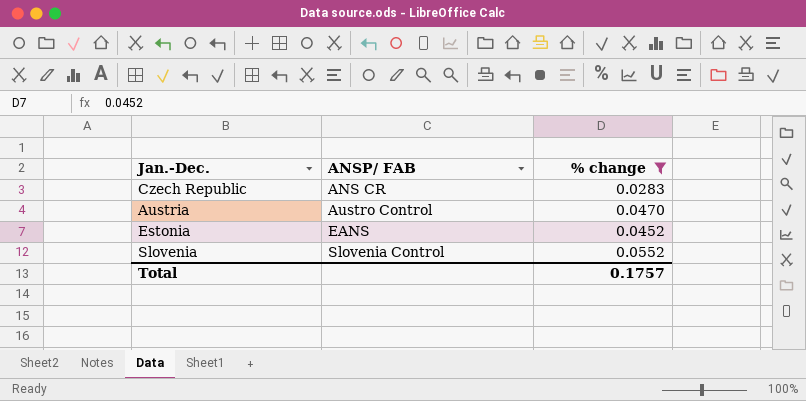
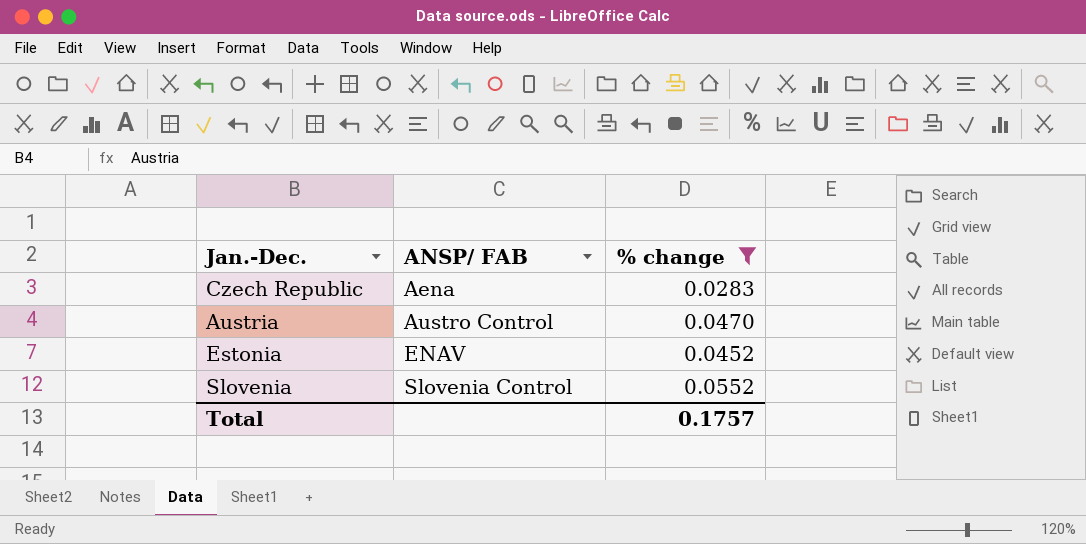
Czech Republic | ANSP/ FAB: ANS CR -> Aena
Estonia | ANSP/ FAB: EANS -> ENAV

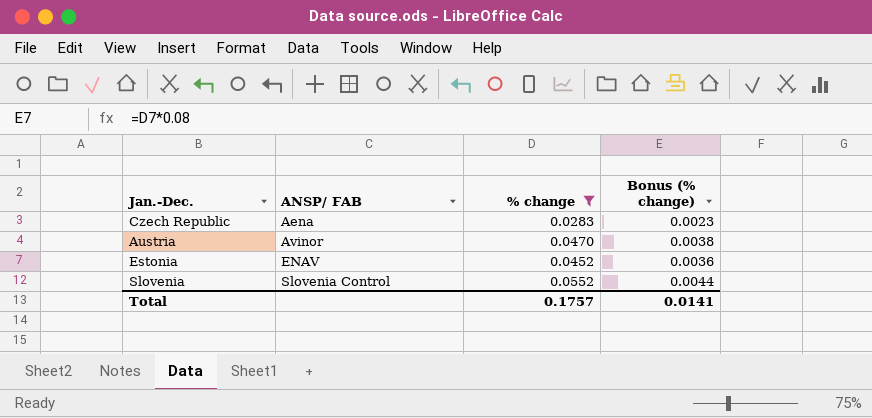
column Bonus (% change) | formula: none -> [% change] * 0.08
Austria | ANSP/ FAB: Austro Control -> Avinor

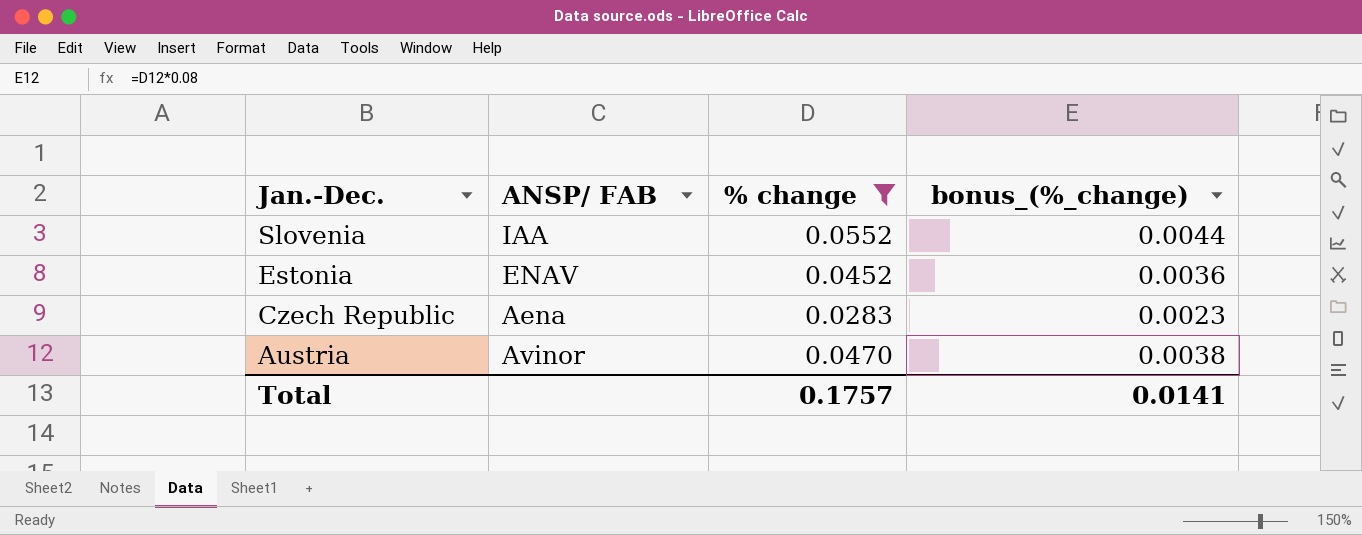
row order: ANSP/ FAB ascending -> Jan.-Dec. descending
column name: Bonus (% change) -> bonus_(%_change)
Slovenia | ANSP/ FAB: Slovenia Control -> IAA

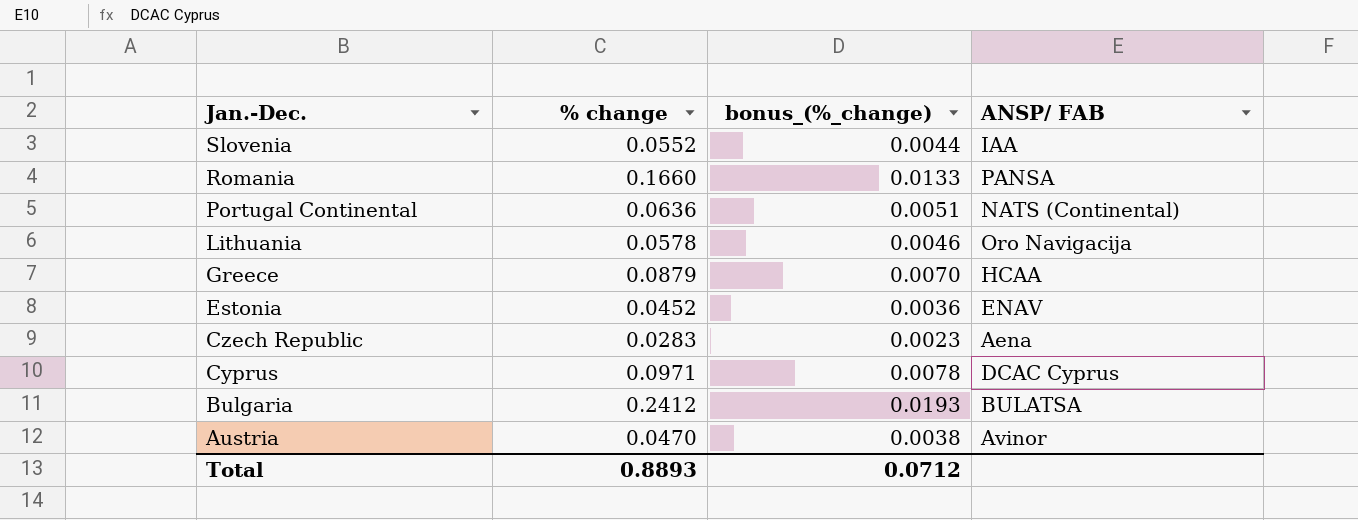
filter: % change <= 0.0552 -> none
column ANSP/ FAB | position: 2 -> 4
Total | % change: 0.1757 -> 0.8893
Total | bonus_(%_change): 0.0141 -> 0.0712

